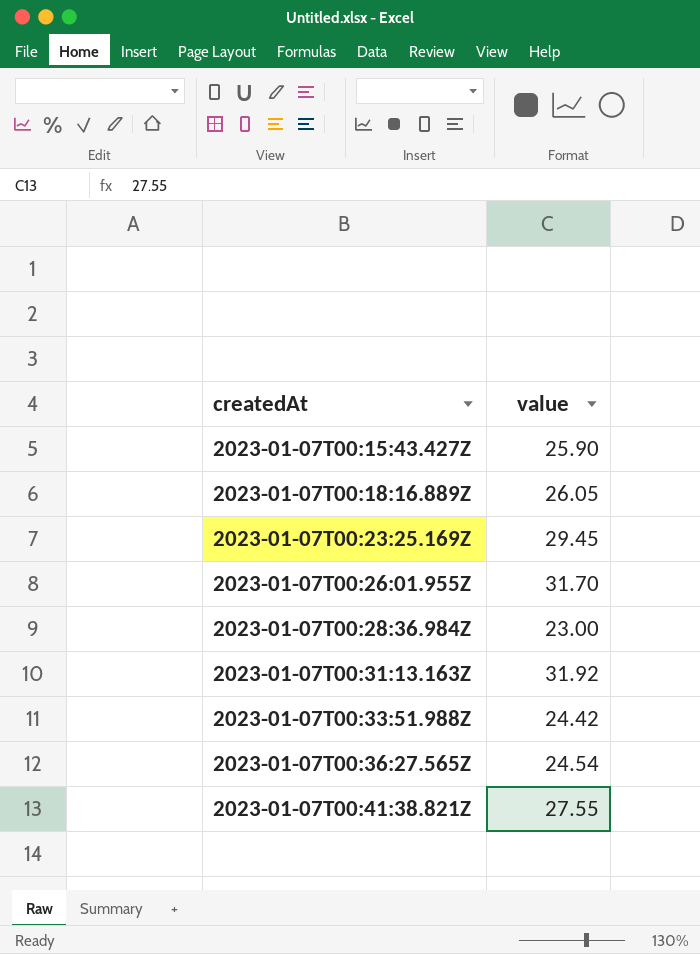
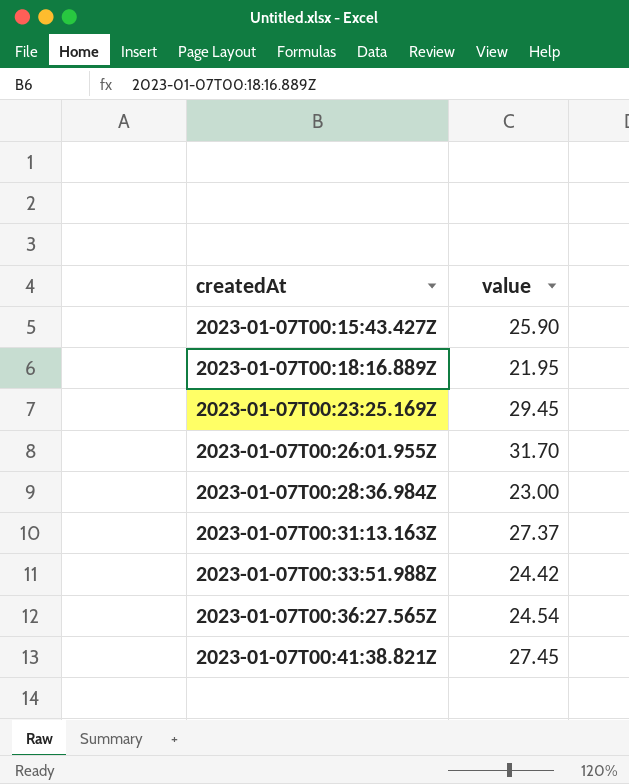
2023-01-07T00:18:16.889Z | value: 26.05 -> 21.95
2023-01-07T00:31:13.163Z | value: 31.92 -> 27.37
2023-01-07T00:41:38.821Z | value: 27.55 -> 27.45

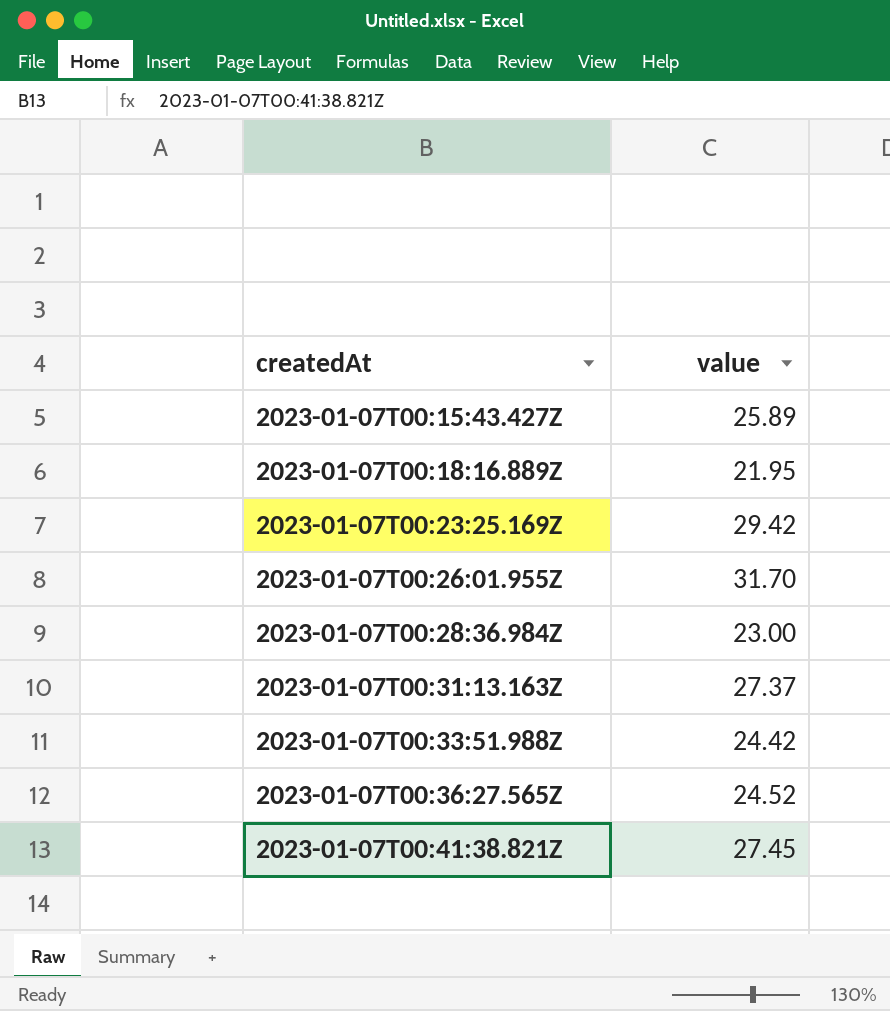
2023-01-07T00:15:43.427Z | value: 25.90 -> 25.89
2023-01-07T00:23:25.169Z | value: 29.45 -> 29.42
2023-01-07T00:36:27.565Z | value: 24.54 -> 24.52

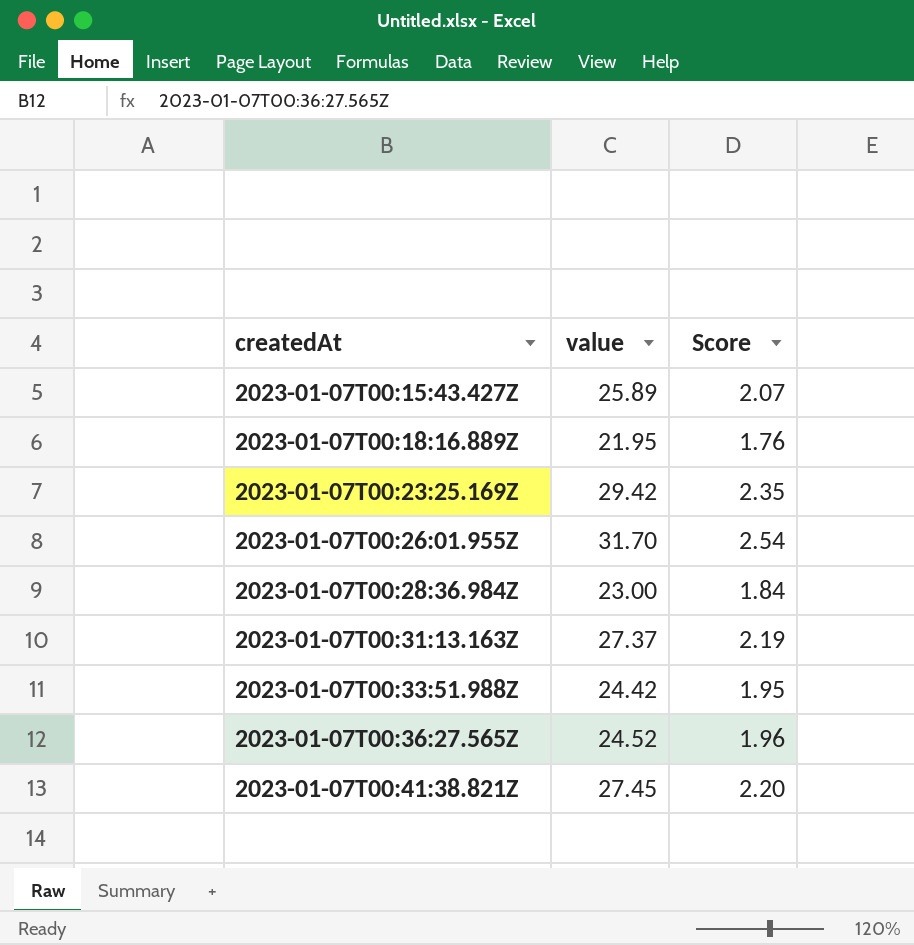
column Score | formula: none -> [value] * 0.08

